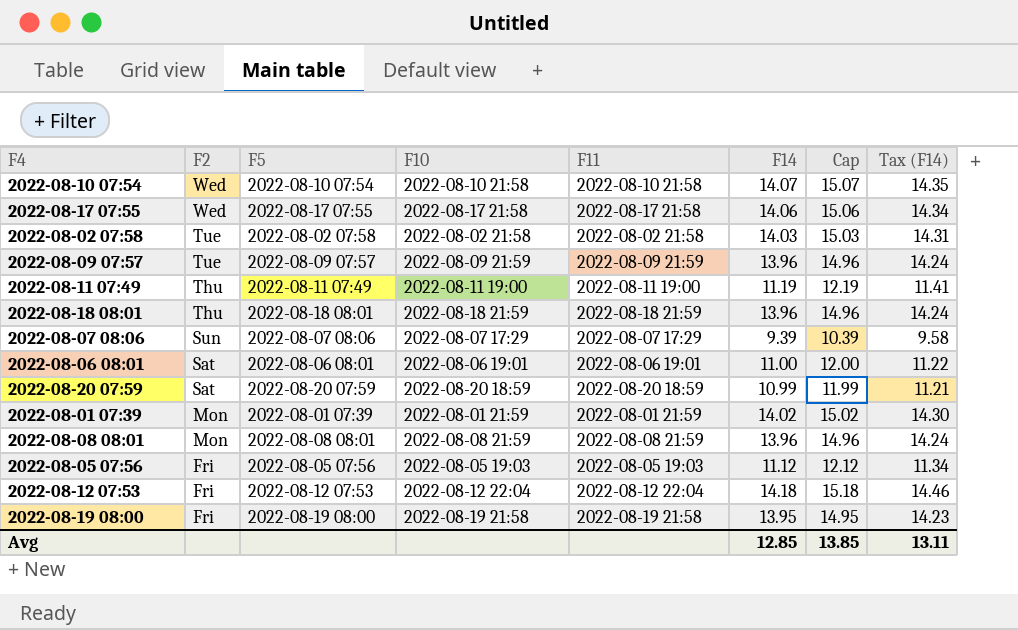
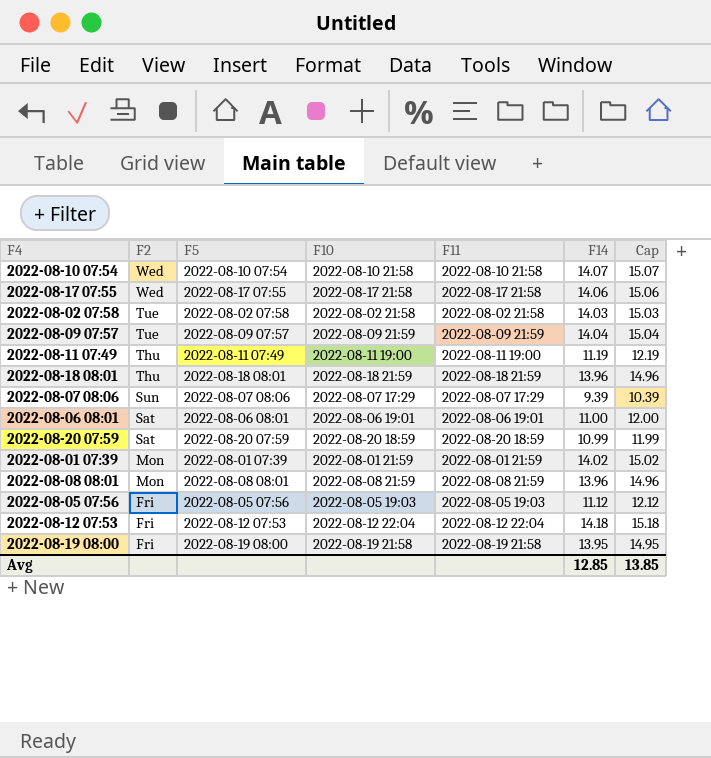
column Tax (F14) | formula: [F14] * 1.02 -> none
2022-08-09 07:57 | F14: 13.96 -> 14.04
2022-08-09 07:57 | Cap: 14.96 -> 15.04

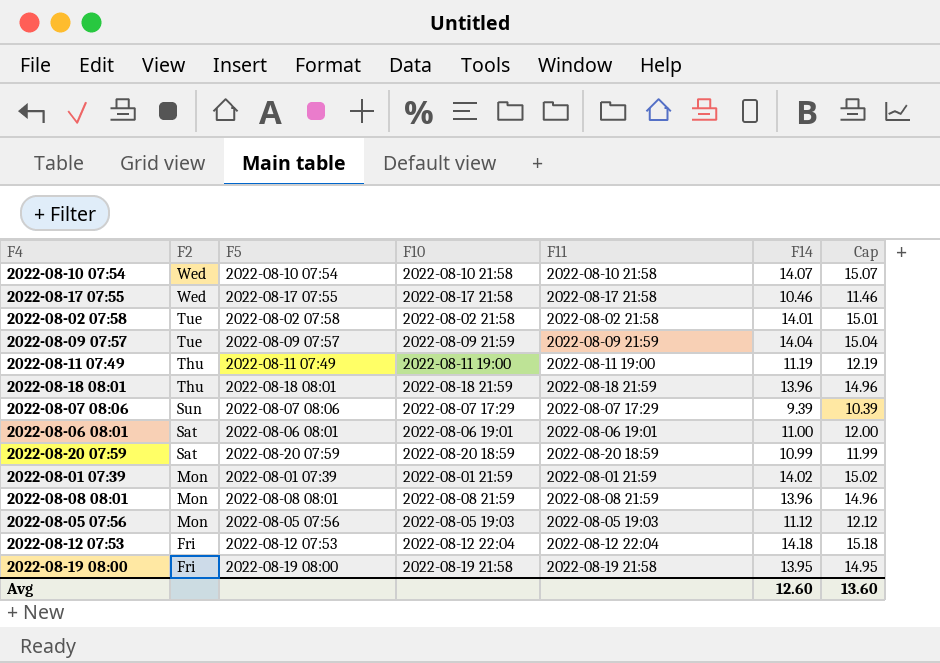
2022-08-17 07:55 | F14: 14.06 -> 10.46
2022-08-17 07:55 | Cap: 15.06 -> 11.46
2022-08-02 07:58 | F14: 14.03 -> 14.01
2022-08-02 07:58 | Cap: 15.03 -> 15.01
2022-08-05 07:56 | F2: Fri -> Mon
Avg | F14: 12.85 -> 12.60
Avg | Cap: 13.85 -> 13.60

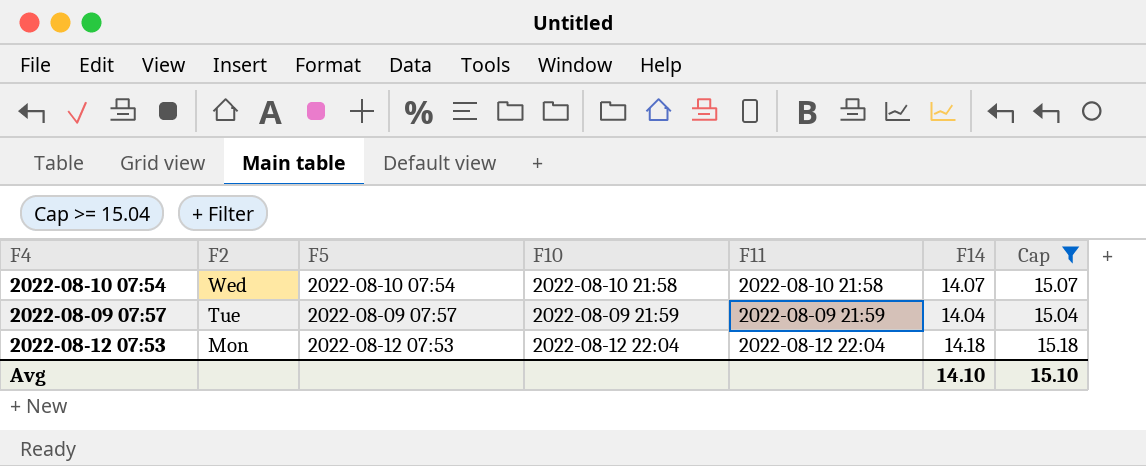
filter: none -> Cap >= 15.04
2022-08-12 07:53 | F2: Fri -> Mon
Avg | F14: 12.60 -> 14.10
Avg | Cap: 13.60 -> 15.10

